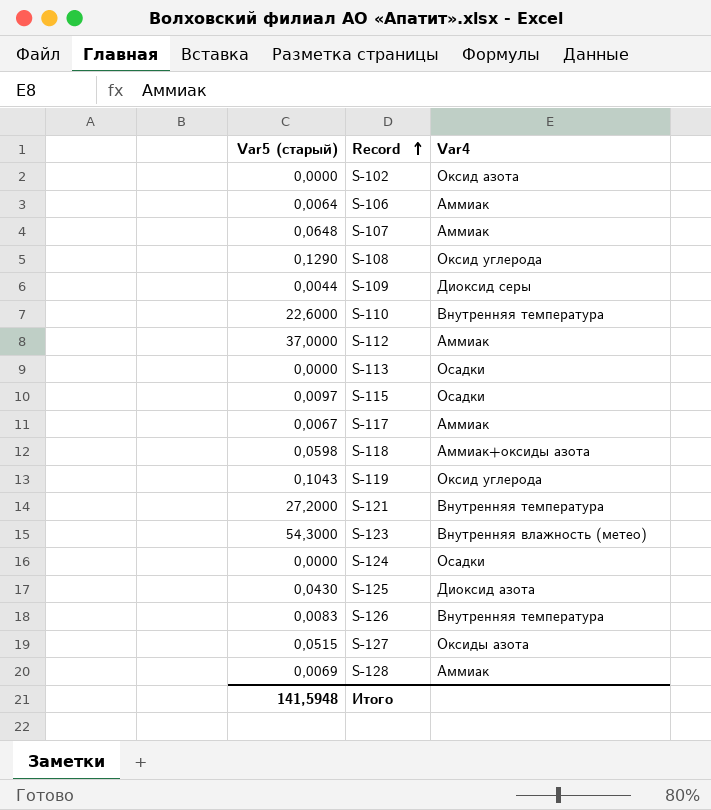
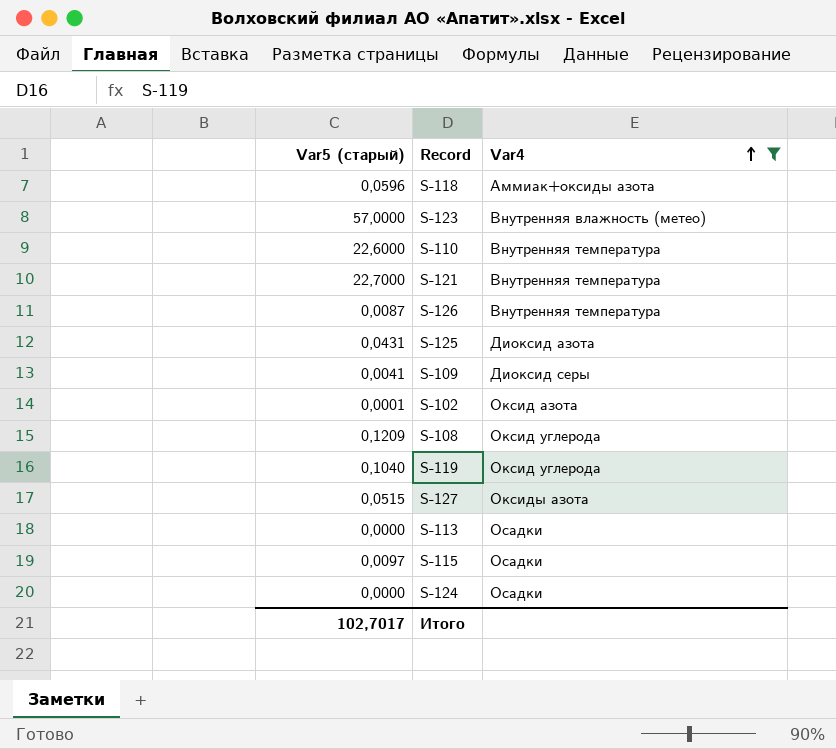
filter: none -> Var4 != Аммиак
row order: Record ascending -> Var4 ascending
S-118 | Var5 (старый): 0,0598 -> 0,0596
S-123 | Var5 (старый): 54,3000 -> 57,0000
S-121 | Var5 (старый): 27,2000 -> 22,7000
S-126 | Var5 (старый): 0,0083 -> 0,0087
S-125 | Var5 (старый): 0,0430 -> 0,0431
S-109 | Var5 (старый): 0,0044 -> 0,0041
S-102 | Var5 (старый): 0,0000 -> 0,0001
S-108 | Var5 (старый): 0,1290 -> 0,1209
S-119 | Var5 (старый): 0,1043 -> 0,1040
Итого | Var5 (старый): 141,5948 -> 102,7017

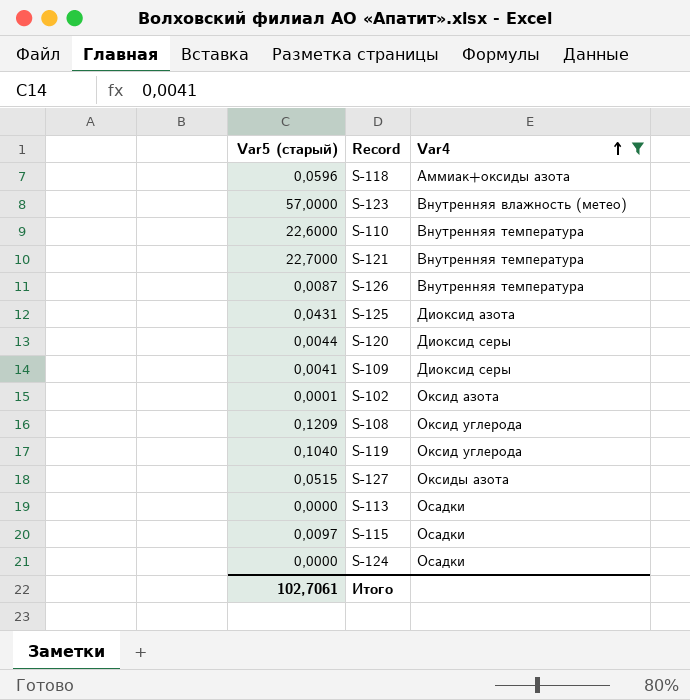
row S-120: none -> 0,0044 | Диоксид серы
Итого | Var5 (старый): 102,7017 -> 102,7061

